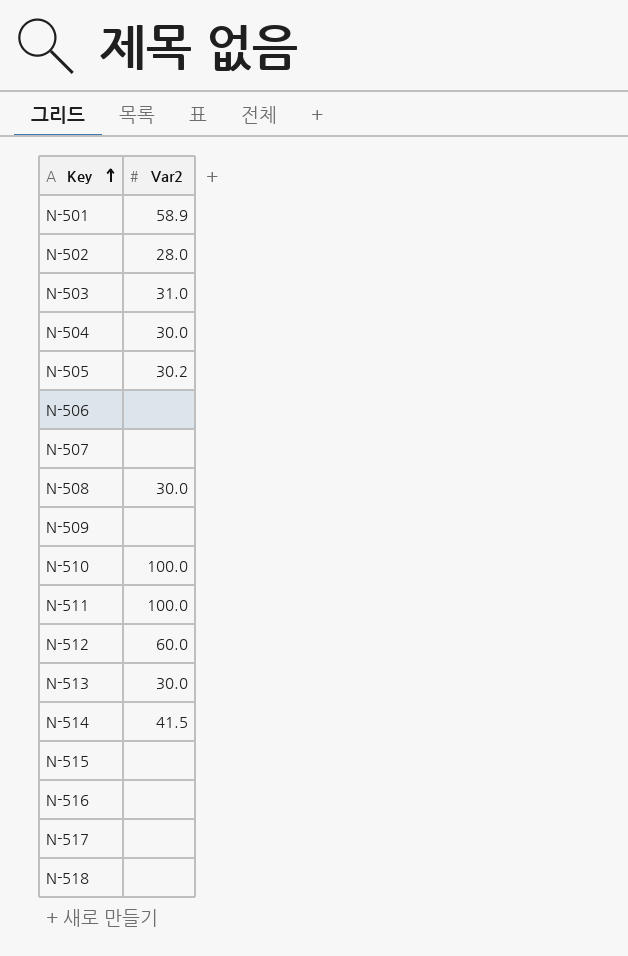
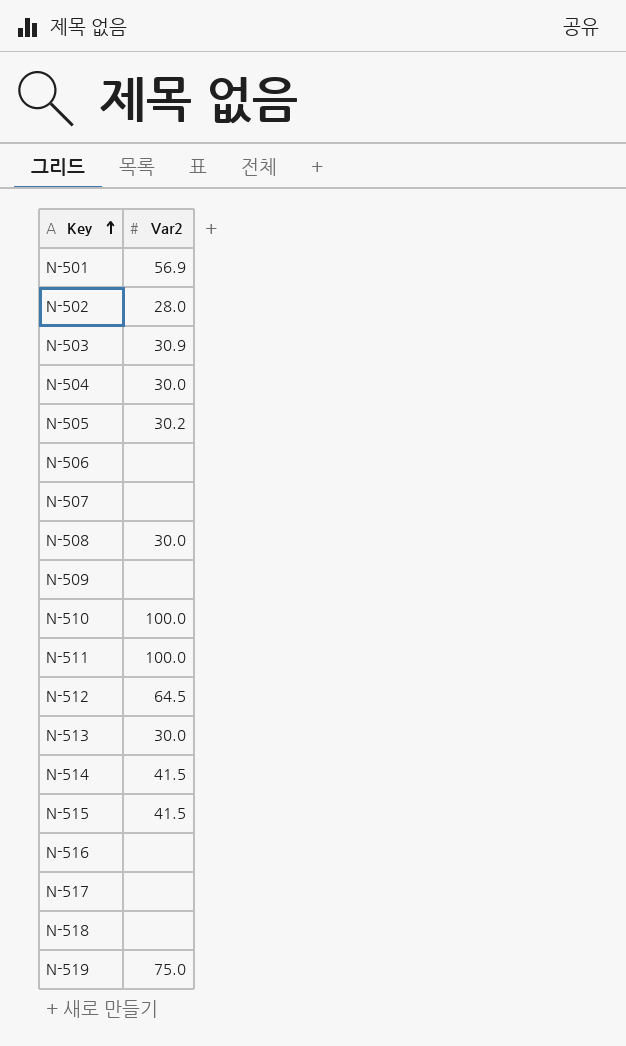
N-501 | Var2: 58.9 -> 56.9
N-503 | Var2: 31.0 -> 30.9
N-512 | Var2: 60.0 -> 64.5
N-515 | Var2: none -> 41.5
row N-519: none -> 75.0

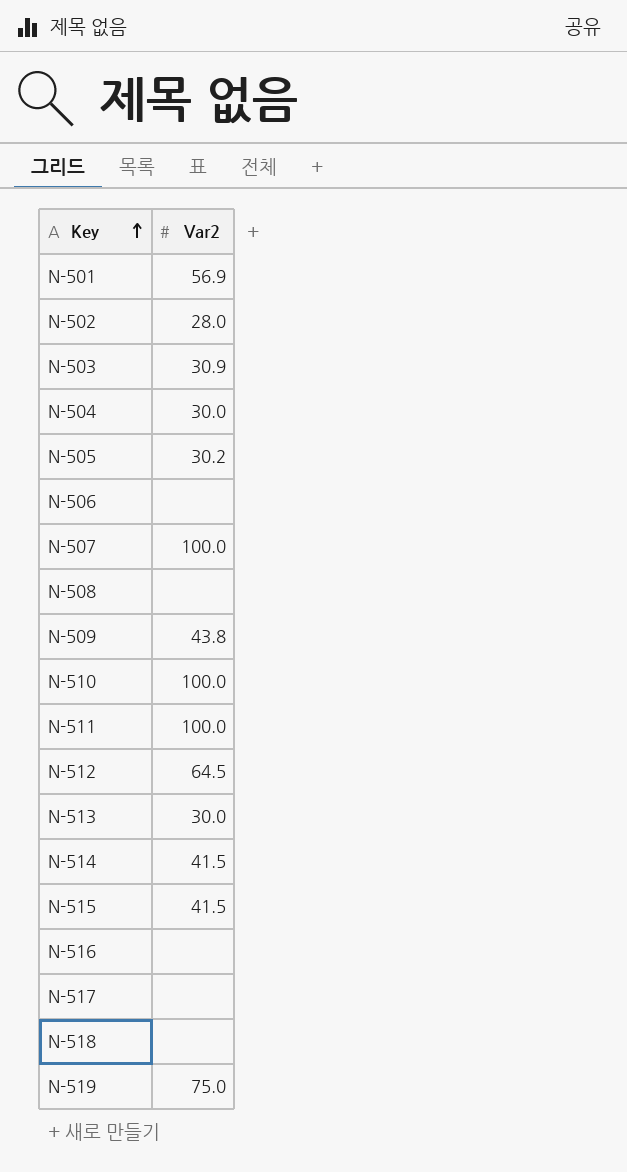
N-507 | Var2: none -> 100.0
N-508 | Var2: 30.0 -> none
N-509 | Var2: none -> 43.8

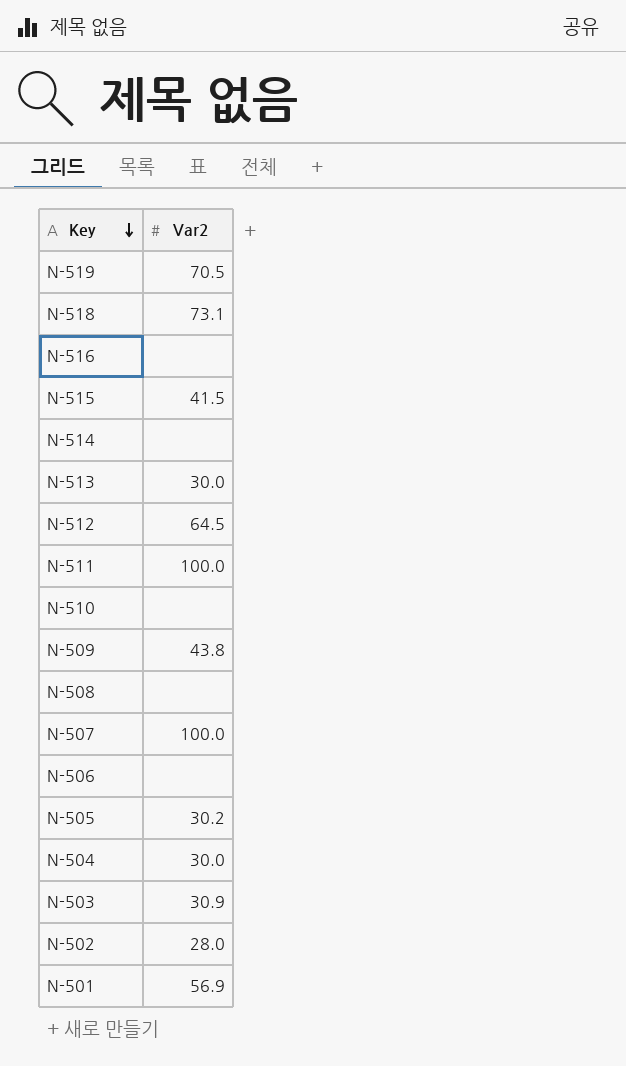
row order: Key ascending -> Key descending
row N-517: none -> none
N-519 | Var2: 75.0 -> 70.5
N-518 | Var2: none -> 73.1
N-514 | Var2: 41.5 -> none
N-510 | Var2: 100.0 -> none

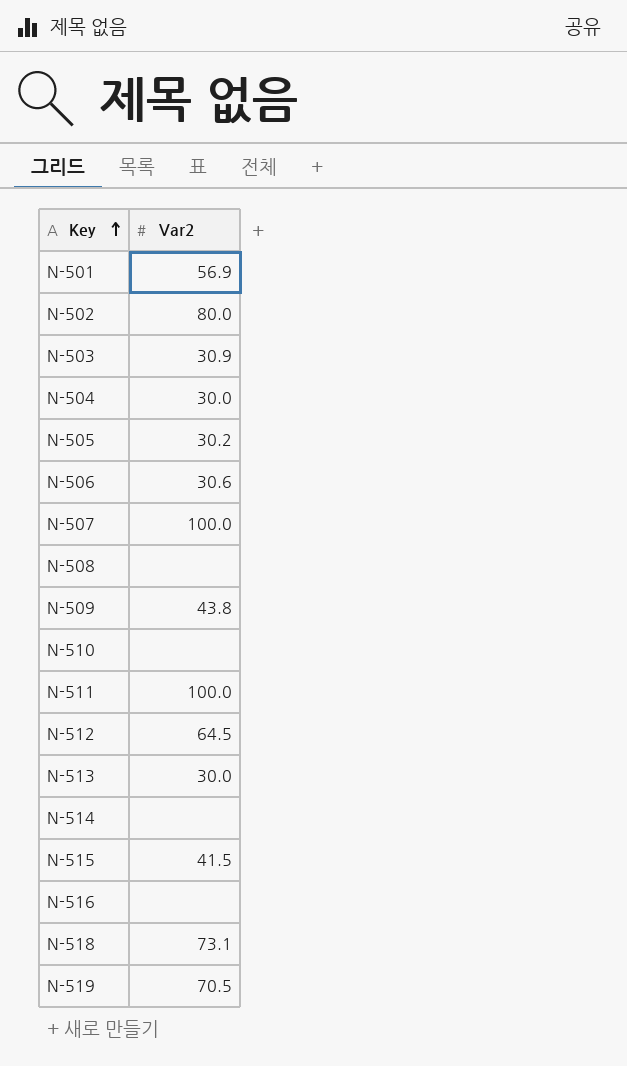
row order: Key descending -> Key ascending
N-502 | Var2: 28.0 -> 80.0
N-506 | Var2: none -> 30.6

